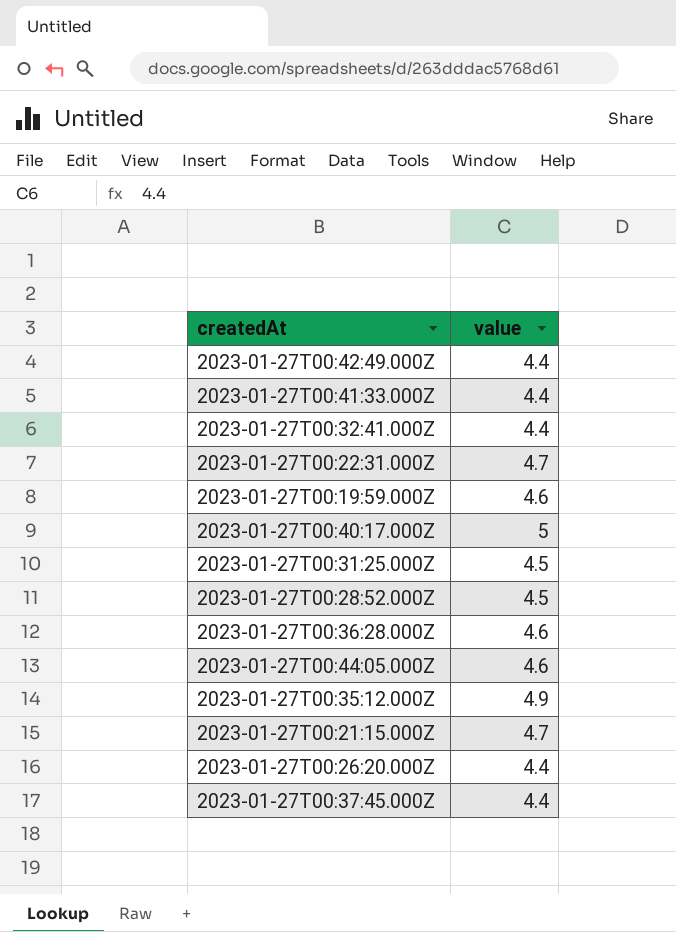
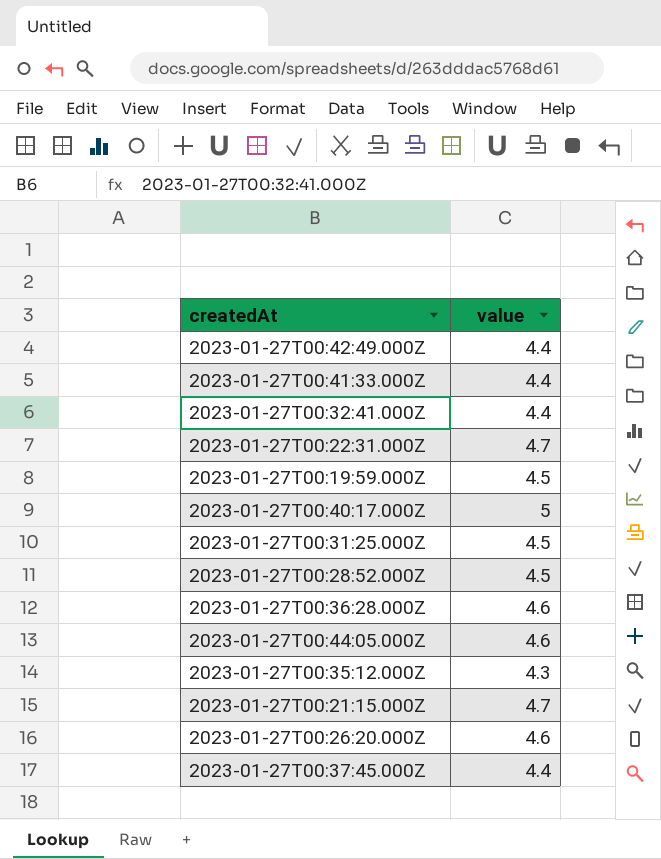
2023-01-27T00:19:59.000Z | value: 4.6 -> 4.5
2023-01-27T00:35:12.000Z | value: 4.9 -> 4.3
2023-01-27T00:26:20.000Z | value: 4.4 -> 4.6

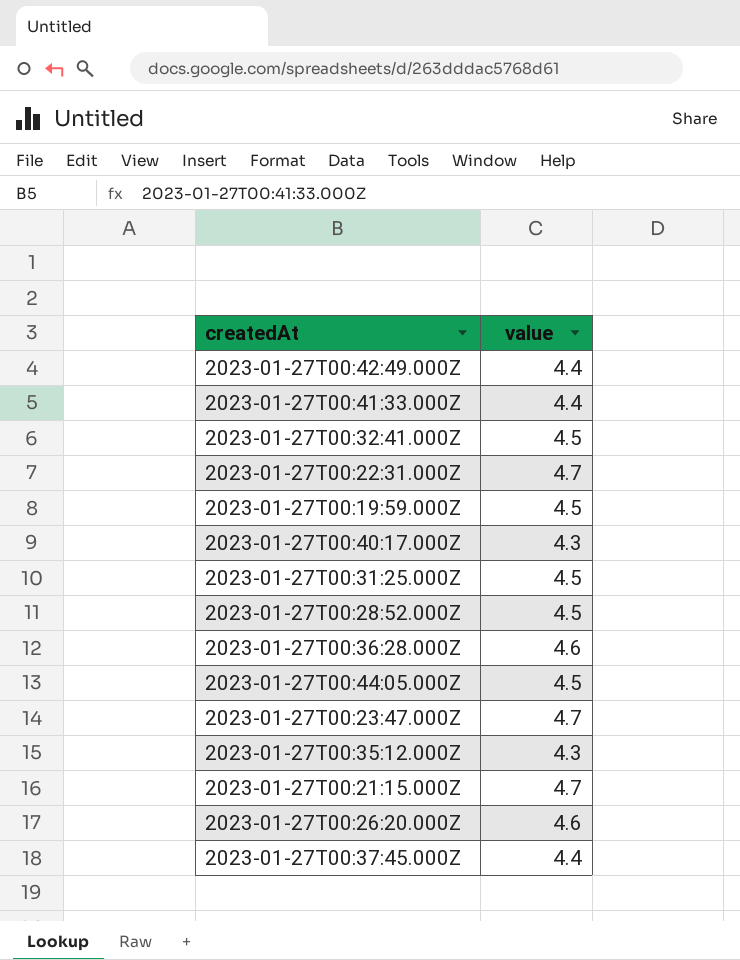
2023-01-27T00:32:41.000Z | value: 4.4 -> 4.5
2023-01-27T00:40:17.000Z | value: 5 -> 4.3
2023-01-27T00:44:05.000Z | value: 4.6 -> 4.5
row 2023-01-27T00:23:47.000Z: none -> 4.7

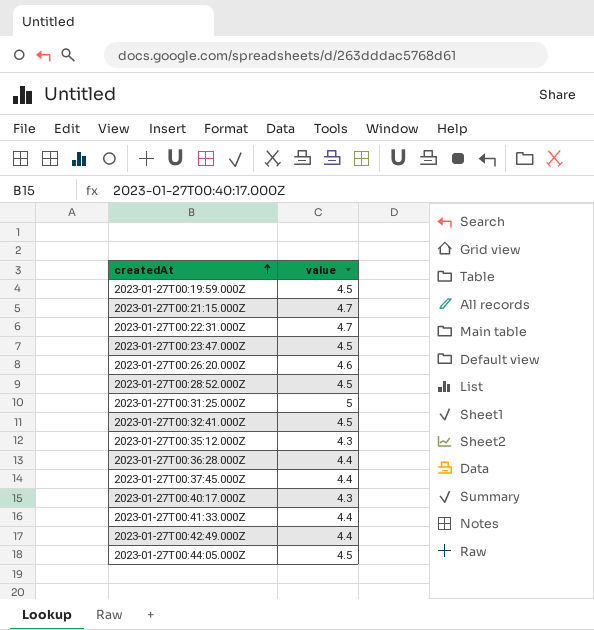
row order: none -> createdAt ascending
2023-01-27T00:23:47.000Z | value: 4.7 -> 4.5
2023-01-27T00:31:25.000Z | value: 4.5 -> 5
2023-01-27T00:36:28.000Z | value: 4.6 -> 4.4

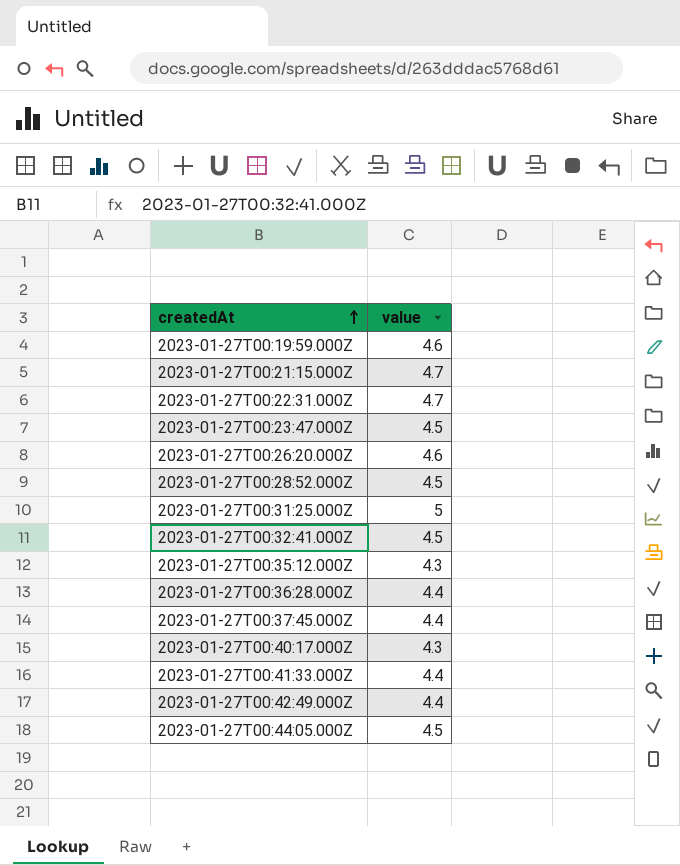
2023-01-27T00:19:59.000Z | value: 4.5 -> 4.6

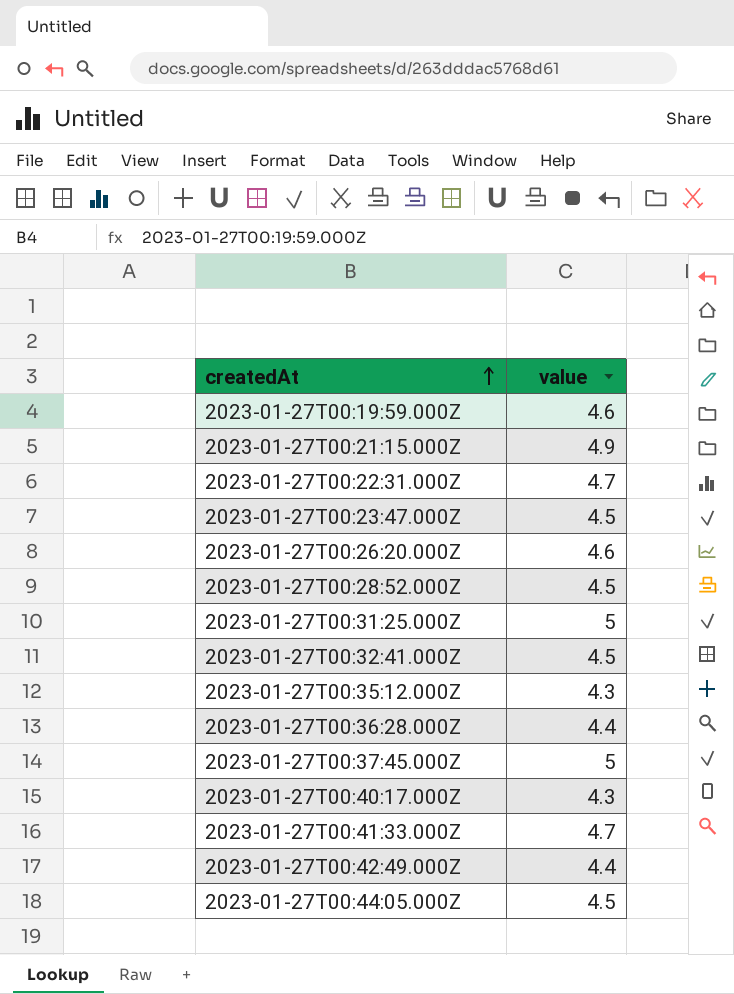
2023-01-27T00:21:15.000Z | value: 4.7 -> 4.9
2023-01-27T00:37:45.000Z | value: 4.4 -> 5
2023-01-27T00:41:33.000Z | value: 4.4 -> 4.7

